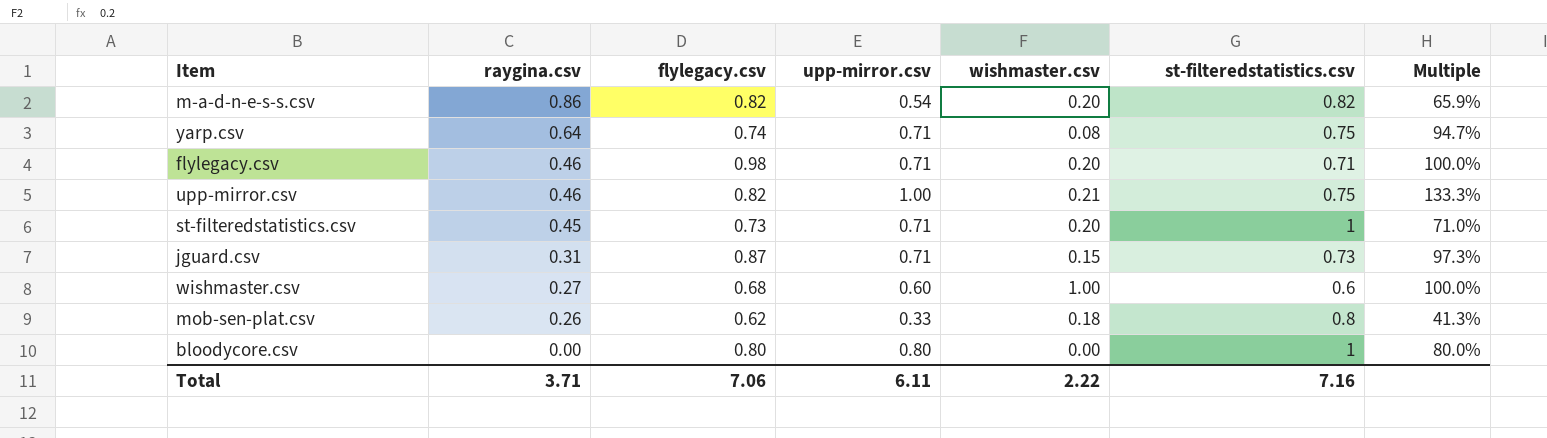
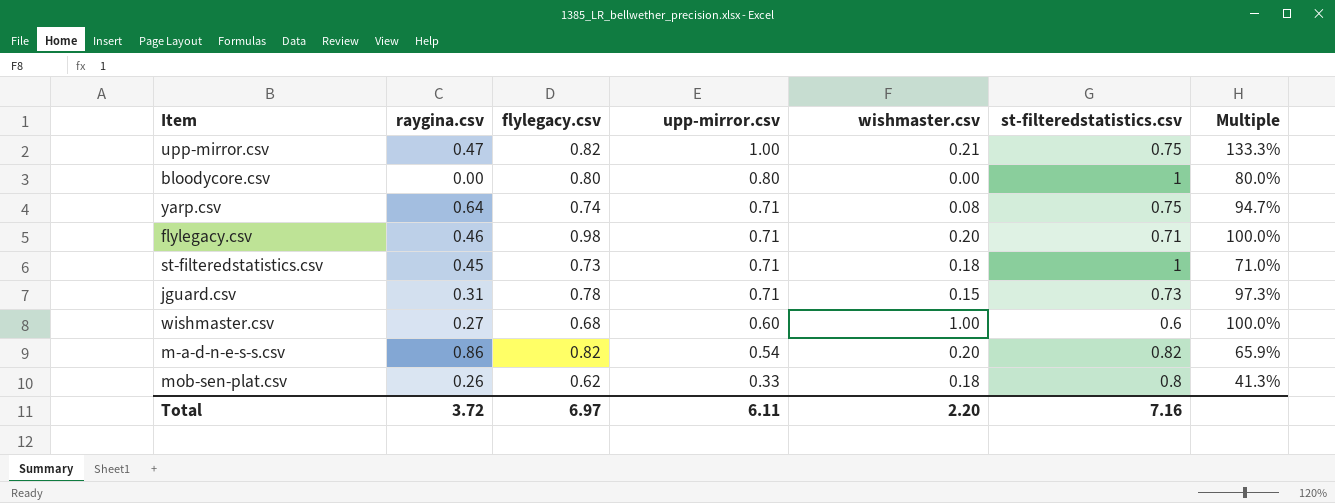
row order: raygina.csv descending -> upp-mirror.csv descending
upp-mirror.csv | raygina.csv: 0.46 -> 0.47
st-filteredstatistics.csv | wishmaster.csv: 0.20 -> 0.18
jguard.csv | flylegacy.csv: 0.87 -> 0.78
Total | raygina.csv: 3.71 -> 3.72
Total | flylegacy.csv: 7.06 -> 6.97
Total | wishmaster.csv: 2.22 -> 2.20

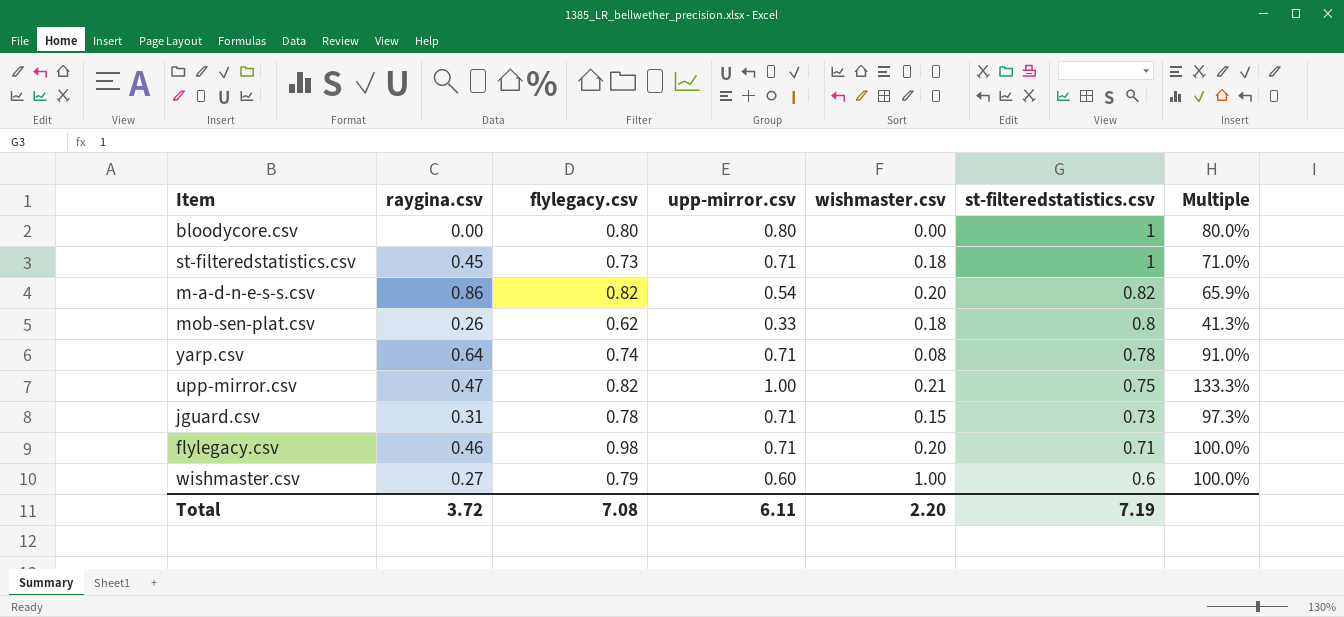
row order: upp-mirror.csv descending -> st-filteredstatistics.csv descending
yarp.csv | st-filteredstatistics.csv: 0.75 -> 0.78
yarp.csv | Multiple: 94.7% -> 91.0%
wishmaster.csv | flylegacy.csv: 0.68 -> 0.79
Total | flylegacy.csv: 6.97 -> 7.08
Total | st-filteredstatistics.csv: 7.16 -> 7.19

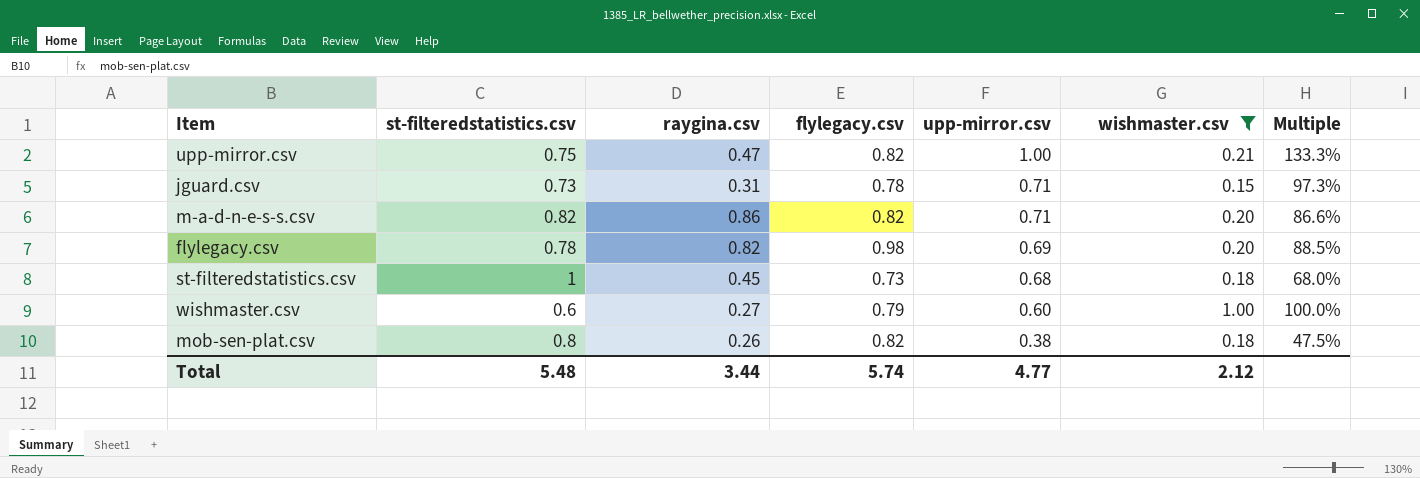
filter: none -> wishmaster.csv >= 0.15
row order: st-filteredstatistics.csv descending -> upp-mirror.csv descending
column st-filteredstatistics.csv | position: 6 -> 2
m-a-d-n-e-s-s.csv | upp-mirror.csv: 0.54 -> 0.71
m-a-d-n-e-s-s.csv | Multiple: 65.9% -> 86.6%
flylegacy.csv | st-filteredstatistics.csv: 0.71 -> 0.78
flylegacy.csv | raygina.csv: 0.46 -> 0.82
flylegacy.csv | upp-mirror.csv: 0.71 -> 0.69
flylegacy.csv | Multiple: 100.0% -> 88.5%
st-filteredstatistics.csv | upp-mirror.csv: 0.71 -> 0.68
st-filteredstatistics.csv | Multiple: 71.0% -> 68.0%
mob-sen-plat.csv | flylegacy.csv: 0.62 -> 0.82
mob-sen-plat.csv | upp-mirror.csv: 0.33 -> 0.38
mob-sen-plat.csv | Multiple: 41.3% -> 47.5%
Total | st-filteredstatistics.csv: 7.19 -> 5.48
Total | raygina.csv: 3.72 -> 3.44
Total | flylegacy.csv: 7.08 -> 5.74
Total | upp-mirror.csv: 6.11 -> 4.77
Total | wishmaster.csv: 2.20 -> 2.12

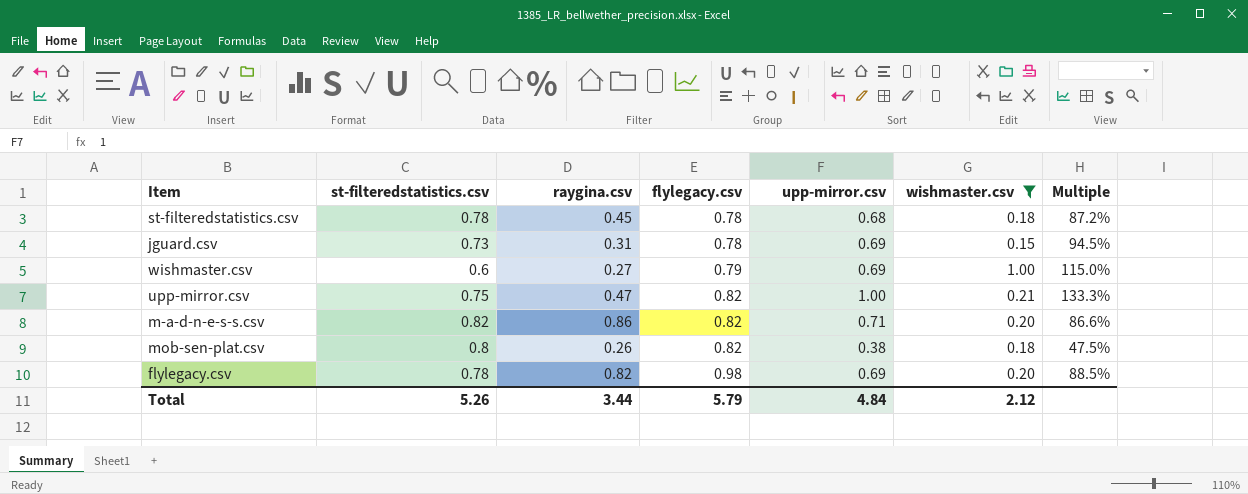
row order: upp-mirror.csv descending -> flylegacy.csv ascending
st-filteredstatistics.csv | st-filteredstatistics.csv: 1 -> 0.78
st-filteredstatistics.csv | flylegacy.csv: 0.73 -> 0.78
st-filteredstatistics.csv | Multiple: 68.0% -> 87.2%
jguard.csv | upp-mirror.csv: 0.71 -> 0.69
jguard.csv | Multiple: 97.3% -> 94.5%
wishmaster.csv | upp-mirror.csv: 0.60 -> 0.69
wishmaster.csv | Multiple: 100.0% -> 115.0%
Total | st-filteredstatistics.csv: 5.48 -> 5.26
Total | flylegacy.csv: 5.74 -> 5.79
Total | upp-mirror.csv: 4.77 -> 4.84

